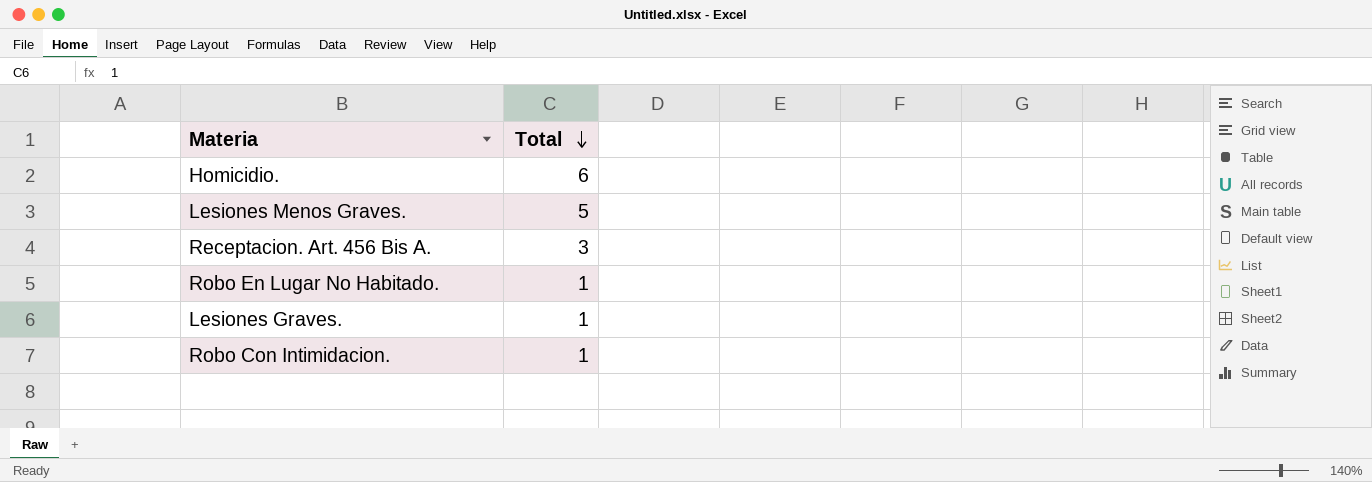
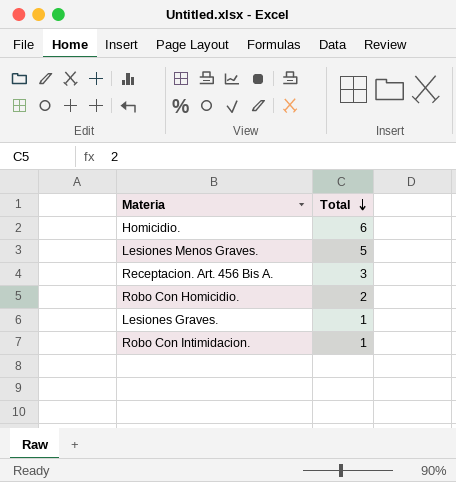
row Robo En Lugar No Habitado.: 1 -> none
row Robo Con Homicidio.: none -> 2

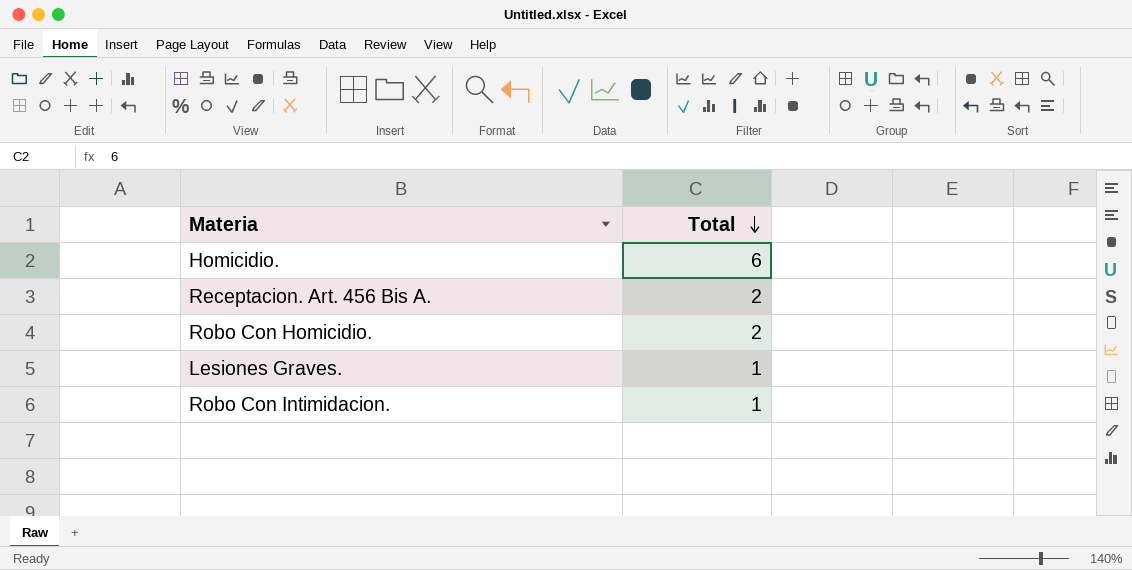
row Lesiones Menos Graves.: 5 -> none
Receptacion. Art. 456 Bis A. | Total: 3 -> 2

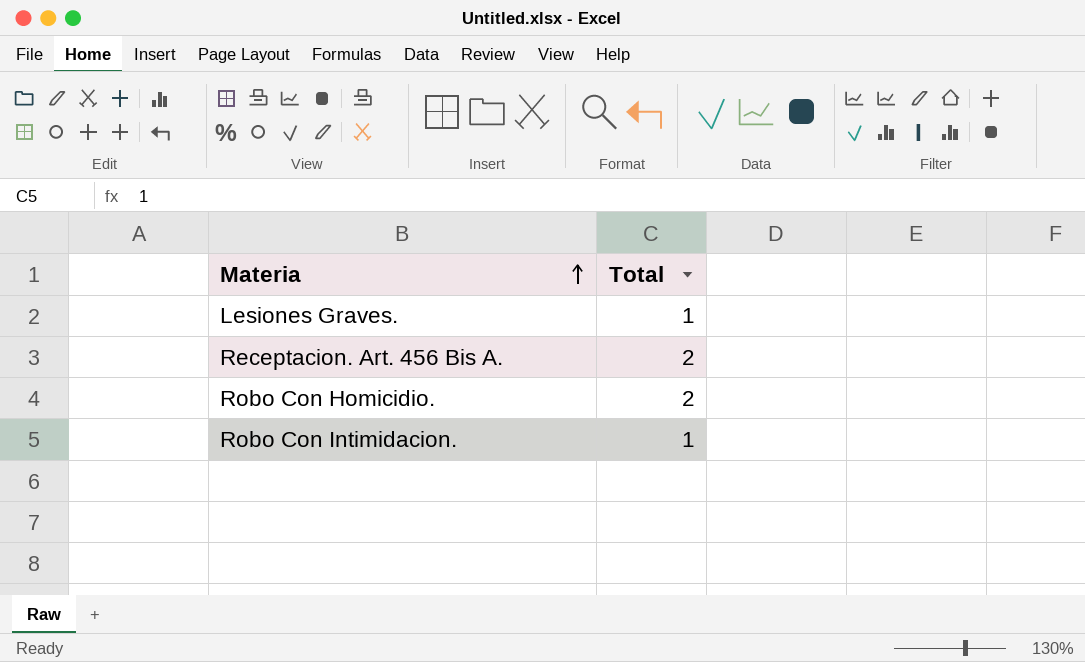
row order: Total descending -> Materia ascending
row Homicidio.: 6 -> none

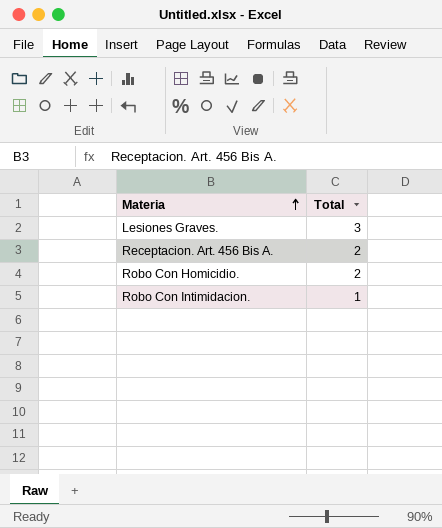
Lesiones Graves. | Total: 1 -> 3

